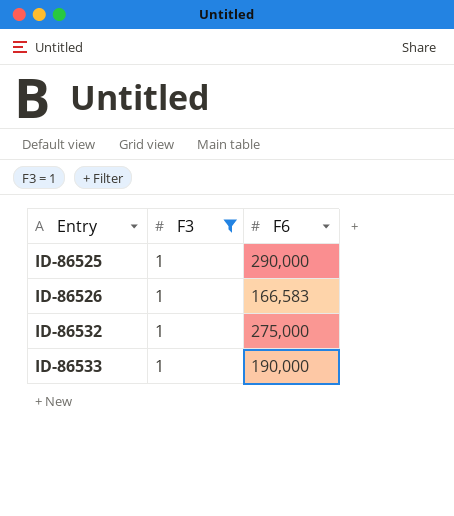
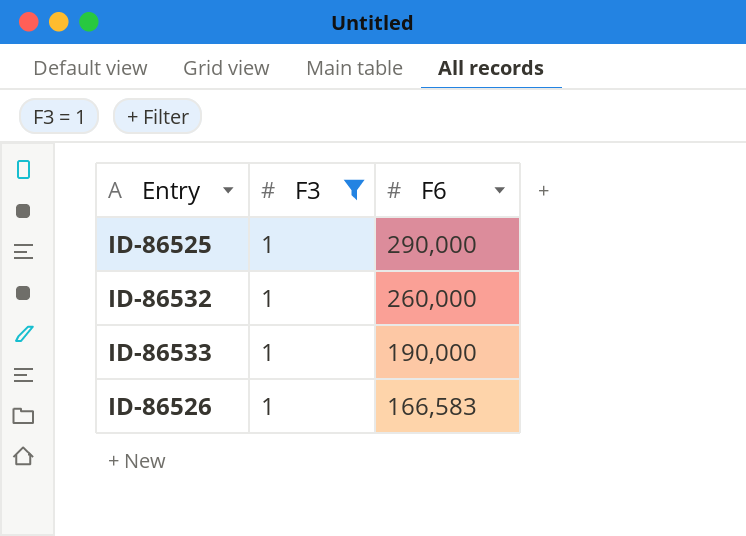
row order: Entry ascending -> F6 descending
ID-86532 | F6: 275,000 -> 260,000

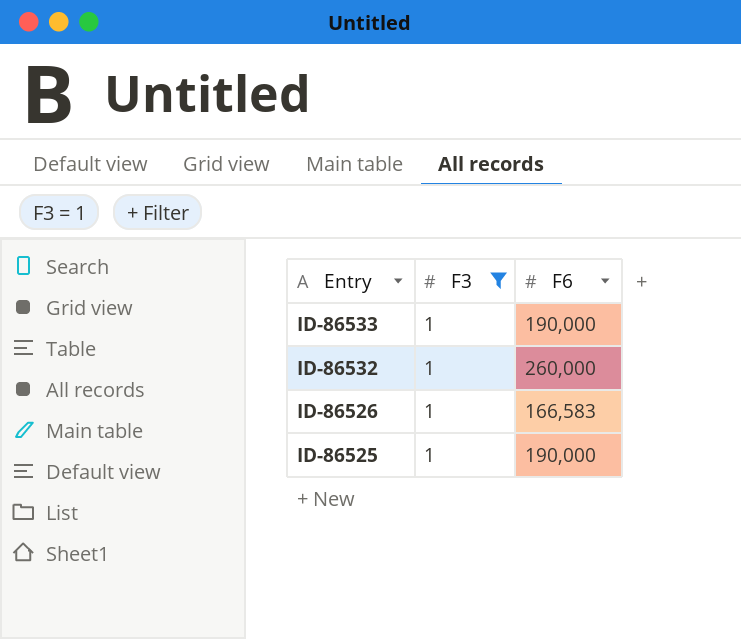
row order: F6 descending -> Entry descending
ID-86525 | F6: 290,000 -> 190,000

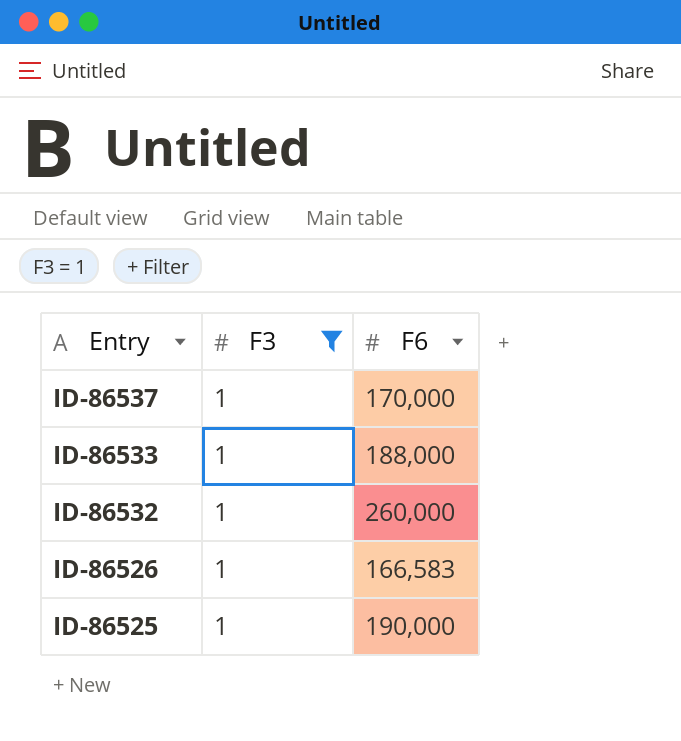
row ID-86537: none -> 1 | 170,000
ID-86533 | F6: 190,000 -> 188,000

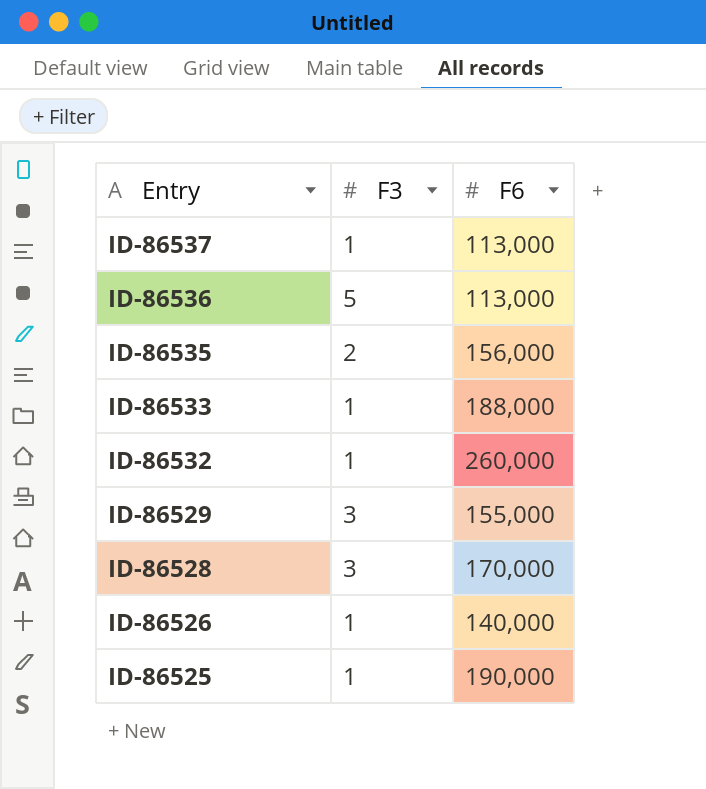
filter: F3 = 1 -> none
ID-86537 | F6: 170,000 -> 113,000
ID-86526 | F6: 166,583 -> 140,000

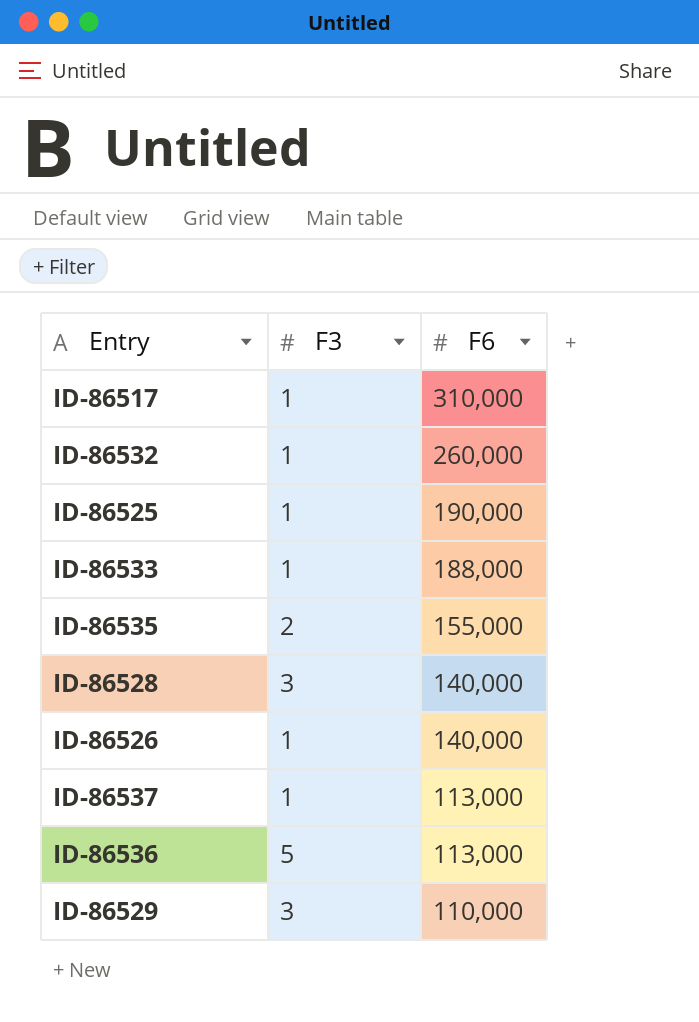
row order: Entry descending -> F6 descending
row ID-86517: none -> 1 | 310,000
ID-86535 | F6: 156,000 -> 155,000
ID-86528 | F6: 170,000 -> 140,000
ID-86529 | F6: 155,000 -> 110,000

